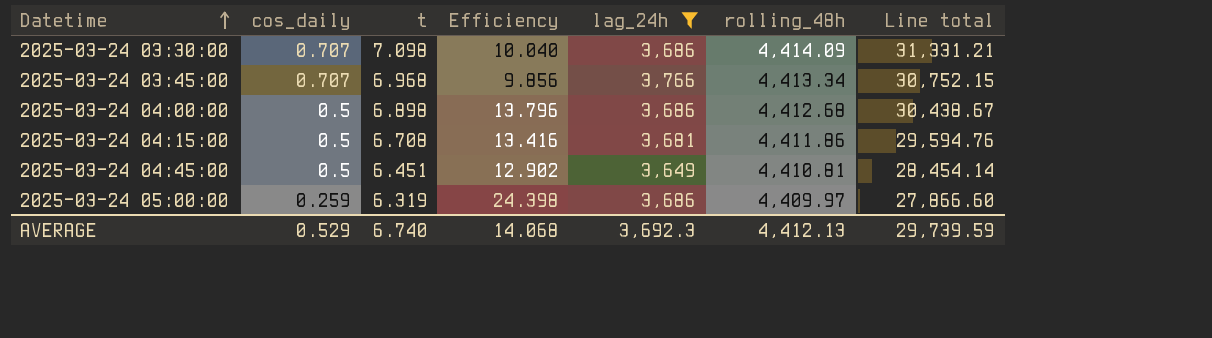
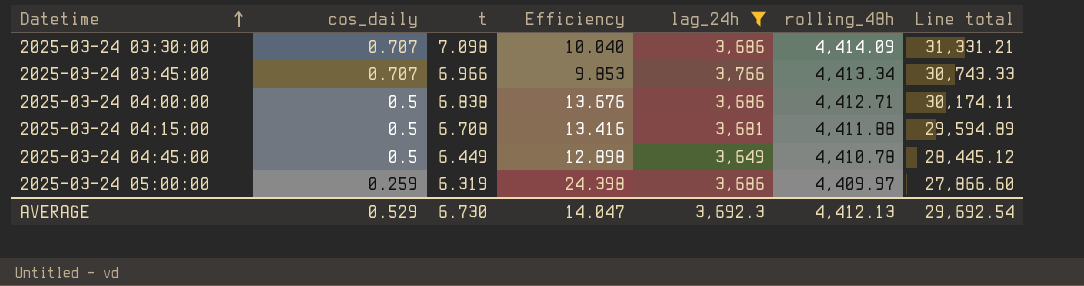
2025-03-24 03:45:00 | t: 6.968 -> 6.966
2025-03-24 03:45:00 | Efficiency: 9.856 -> 9.853
2025-03-24 03:45:00 | Line total: 30,752.15 -> 30,743.33
2025-03-24 04:00:00 | t: 6.898 -> 6.838
2025-03-24 04:00:00 | Efficiency: 13.796 -> 13.676
2025-03-24 04:00:00 | rolling_48h: 4,412.68 -> 4,412.71
2025-03-24 04:00:00 | Line total: 30,438.67 -> 30,174.11
2025-03-24 04:15:00 | rolling_48h: 4,411.86 -> 4,411.88
2025-03-24 04:15:00 | Line total: 29,594.76 -> 29,594.89
2025-03-24 04:45:00 | t: 6.451 -> 6.449
2025-03-24 04:45:00 | Efficiency: 12.902 -> 12.898
2025-03-24 04:45:00 | rolling_48h: 4,410.81 -> 4,410.78
2025-03-24 04:45:00 | Line total: 28,454.14 -> 28,445.12
AVERAGE | t: 6.740 -> 6.730
AVERAGE | Efficiency: 14.068 -> 14.047
AVERAGE | Line total: 29,739.59 -> 29,692.54

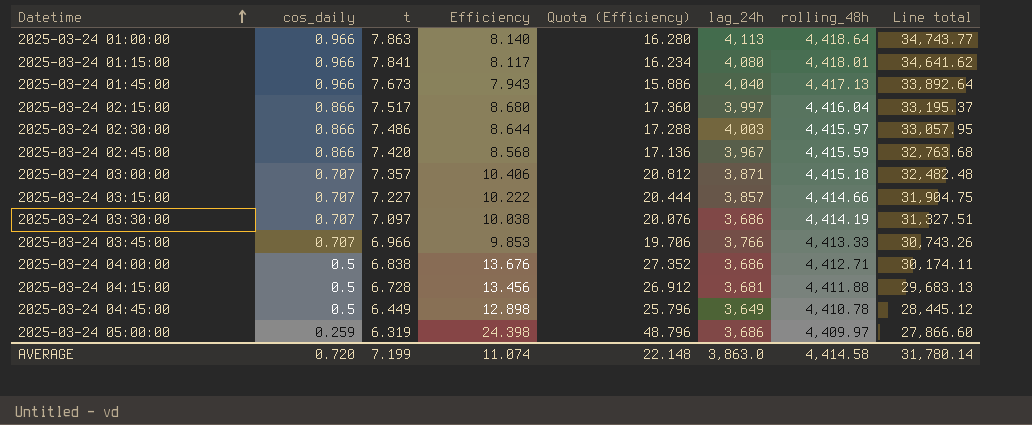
filter: lag_24h <= 3,766 -> none
column Quota (Efficiency) | formula: none -> [Efficiency] * 2
2025-03-24 03:30:00 | t: 7.098 -> 7.097
2025-03-24 03:30:00 | Efficiency: 10.040 -> 10.038
2025-03-24 03:30:00 | rolling_48h: 4,414.09 -> 4,414.19
2025-03-24 03:30:00 | Line total: 31,331.21 -> 31,327.51
2025-03-24 03:45:00 | rolling_48h: 4,413.34 -> 4,413.33
2025-03-24 03:45:00 | Line total: 30,743.33 -> 30,743.26
2025-03-24 04:15:00 | t: 6.708 -> 6.728
2025-03-24 04:15:00 | Efficiency: 13.416 -> 13.456
2025-03-24 04:15:00 | Line total: 29,594.89 -> 29,683.13
AVERAGE | cos_daily: 0.529 -> 0.720
AVERAGE | t: 6.730 -> 7.199
AVERAGE | Efficiency: 14.047 -> 11.074
AVERAGE | lag_24h: 3,692.3 -> 3,863.0
AVERAGE | rolling_48h: 4,412.13 -> 4,414.58
AVERAGE | Line total: 29,692.54 -> 31,780.14

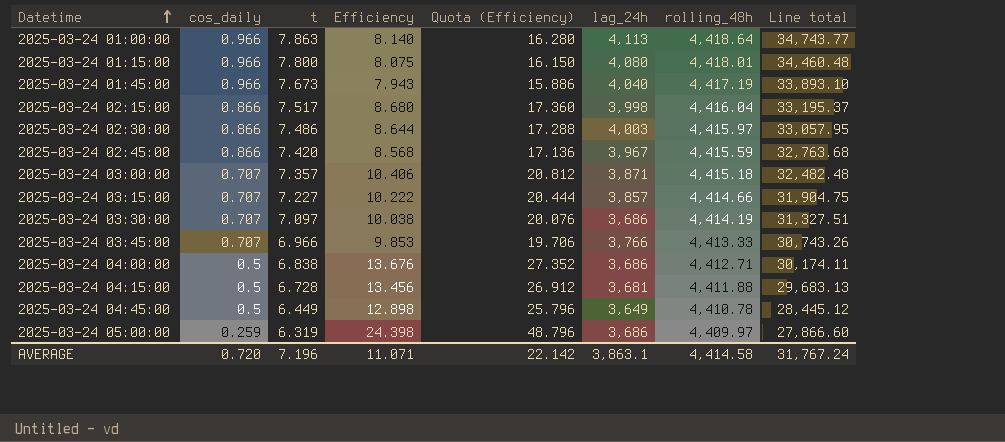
2025-03-24 01:15:00 | t: 7.841 -> 7.800
2025-03-24 01:15:00 | Efficiency: 8.117 -> 8.075
2025-03-24 01:15:00 | Quota (Efficiency): 16.234 -> 16.150
2025-03-24 01:15:00 | Line total: 34,641.62 -> 34,460.48
2025-03-24 01:45:00 | rolling_48h: 4,417.13 -> 4,417.19
2025-03-24 01:45:00 | Line total: 33,892.64 -> 33,893.10
2025-03-24 02:15:00 | lag_24h: 3,997 -> 3,998
AVERAGE | t: 7.199 -> 7.196
AVERAGE | Efficiency: 11.074 -> 11.071
AVERAGE | Quota (Efficiency): 22.148 -> 22.142
AVERAGE | lag_24h: 3,863.0 -> 3,863.1
AVERAGE | Line total: 31,780.14 -> 31,767.24

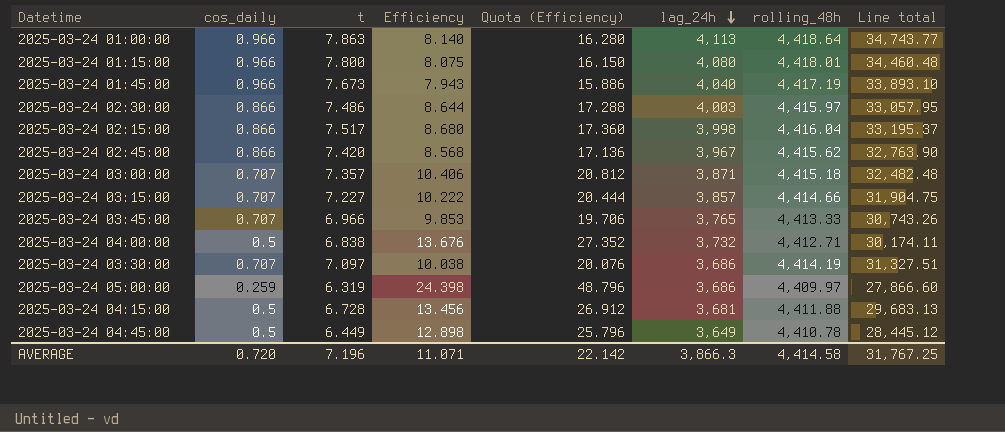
row order: Datetime ascending -> lag_24h descending
2025-03-24 02:45:00 | rolling_48h: 4,415.59 -> 4,415.62
2025-03-24 02:45:00 | Line total: 32,763.68 -> 32,763.90
2025-03-24 03:45:00 | lag_24h: 3,766 -> 3,765
2025-03-24 04:00:00 | lag_24h: 3,686 -> 3,732
AVERAGE | lag_24h: 3,863.1 -> 3,866.3
AVERAGE | Line total: 31,767.24 -> 31,767.25

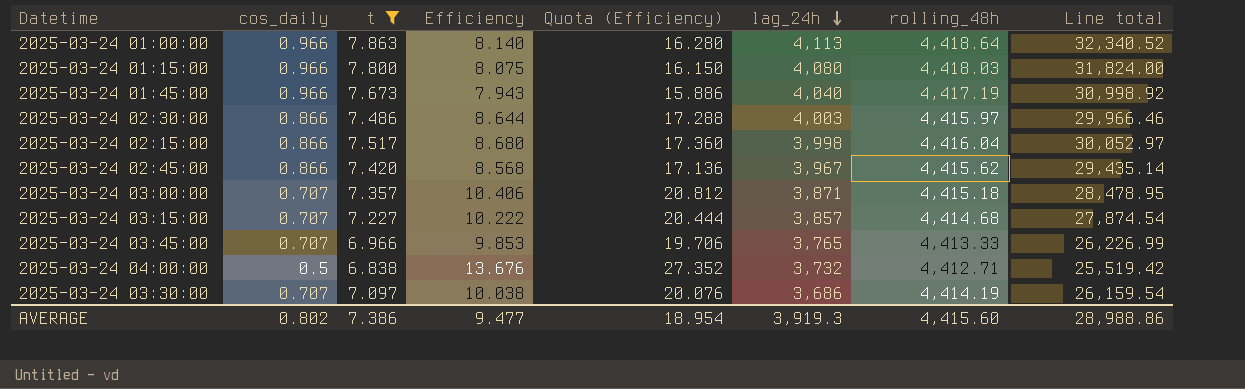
filter: none -> t >= 6.838
column Line total | formula: [t] * [rolling_48h] -> [t] * [lag_24h]
2025-03-24 01:15:00 | rolling_48h: 4,418.01 -> 4,418.03
2025-03-24 03:15:00 | rolling_48h: 4,414.66 -> 4,414.68
AVERAGE | cos_daily: 0.720 -> 0.802
AVERAGE | t: 7.196 -> 7.386
AVERAGE | Efficiency: 11.071 -> 9.477
AVERAGE | Quota (Efficiency): 22.142 -> 18.954
AVERAGE | lag_24h: 3,866.3 -> 3,919.3
AVERAGE | rolling_48h: 4,414.58 -> 4,415.60
AVERAGE | Line total: 31,767.25 -> 28,988.86

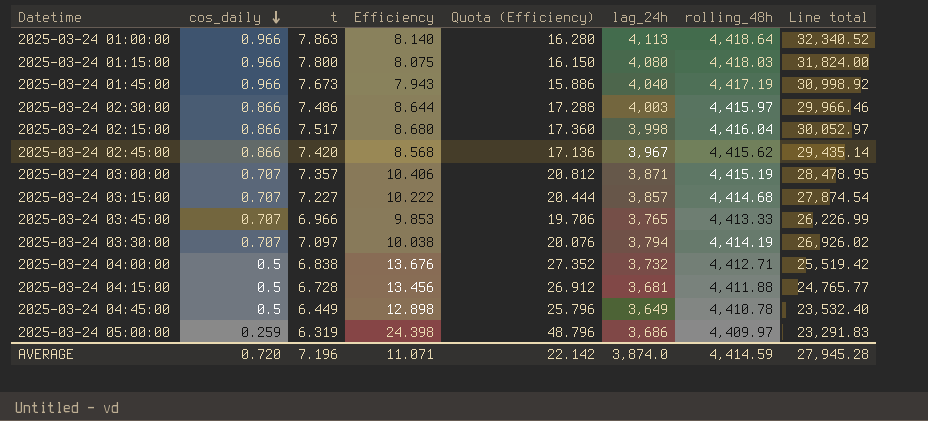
filter: t >= 6.838 -> none
row order: lag_24h descending -> cos_daily descending
2025-03-24 03:00:00 | rolling_48h: 4,415.18 -> 4,415.19
2025-03-24 03:30:00 | lag_24h: 3,686 -> 3,794
2025-03-24 03:30:00 | Line total: 26,159.54 -> 26,926.02
AVERAGE | cos_daily: 0.802 -> 0.720
AVERAGE | t: 7.386 -> 7.196
AVERAGE | Efficiency: 9.477 -> 11.071
AVERAGE | Quota (Efficiency): 18.954 -> 22.142
AVERAGE | lag_24h: 3,919.3 -> 3,874.0
AVERAGE | rolling_48h: 4,415.60 -> 4,414.59
AVERAGE | Line total: 28,988.86 -> 27,945.28

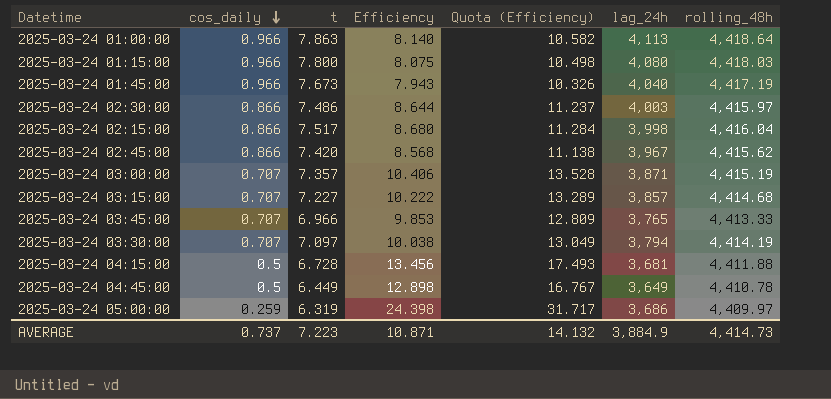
column Line total | formula: [t] * [lag_24h] -> none
column Quota (Efficiency) | formula: [Efficiency] * 2 -> [Efficiency] * 1.3
row 2025-03-24 04:00:00: 0.5 | 6.838 | 13.676 | 27.352 | 3,732 | 4,412.71 | 25,519.42 -> none
AVERAGE | cos_daily: 0.720 -> 0.737
AVERAGE | t: 7.196 -> 7.223
AVERAGE | Efficiency: 11.071 -> 10.871
AVERAGE | Quota (Efficiency): 22.142 -> 14.132
AVERAGE | lag_24h: 3,874.0 -> 3,884.9
AVERAGE | rolling_48h: 4,414.59 -> 4,414.73

